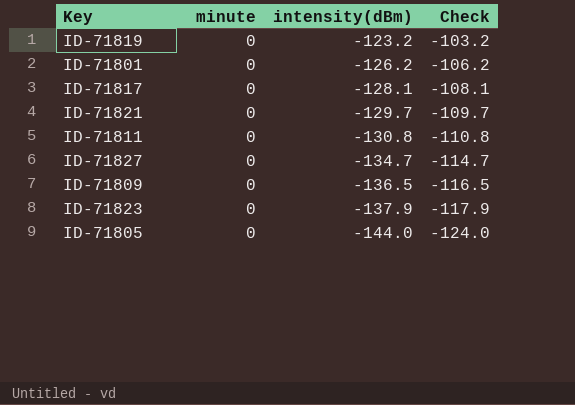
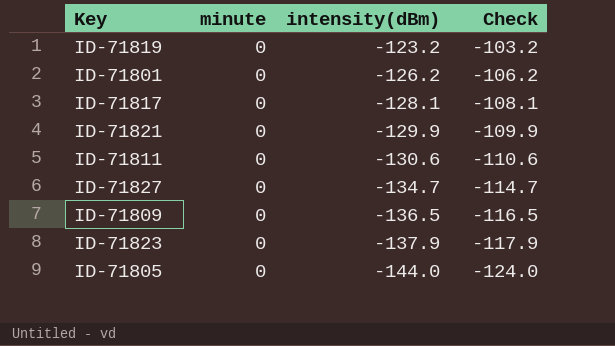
ID-71821 | intensity(dBm): -129.7 -> -129.9
ID-71821 | Check: -109.7 -> -109.9
ID-71811 | intensity(dBm): -130.8 -> -130.6
ID-71811 | Check: -110.8 -> -110.6

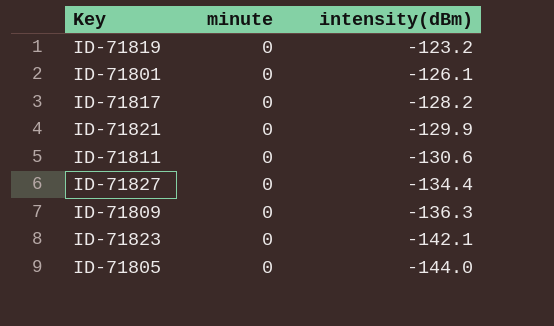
column Check | formula: [intensity(dBm)] + 20 -> none
ID-71801 | intensity(dBm): -126.2 -> -126.1
ID-71817 | intensity(dBm): -128.1 -> -128.2
ID-71827 | intensity(dBm): -134.7 -> -134.4
ID-71809 | intensity(dBm): -136.5 -> -136.3
ID-71823 | intensity(dBm): -137.9 -> -142.1

